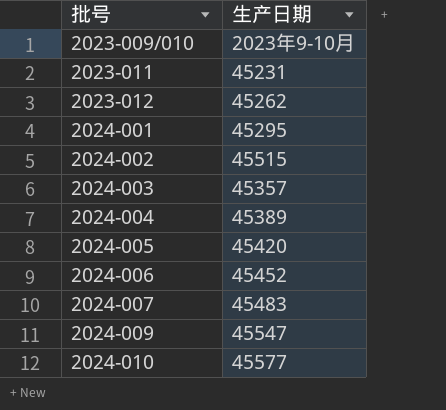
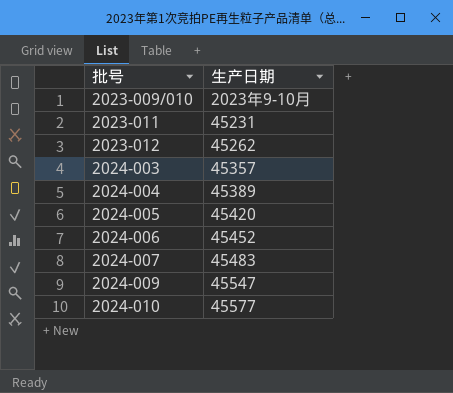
row 2024-001: 45295 -> none
row 2024-002: 45515 -> none

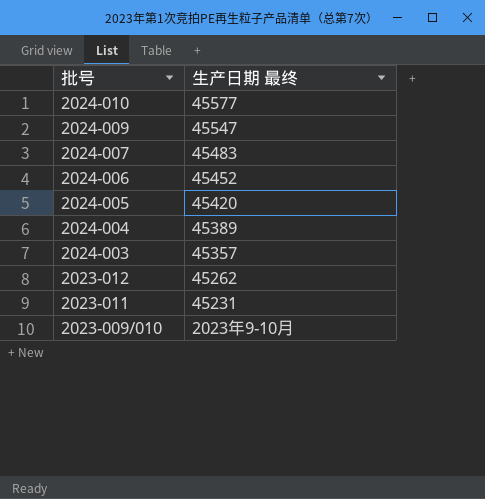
row order: 批号 ascending -> 批号 descending
column name: 生产日期 -> 生产日期 最终

